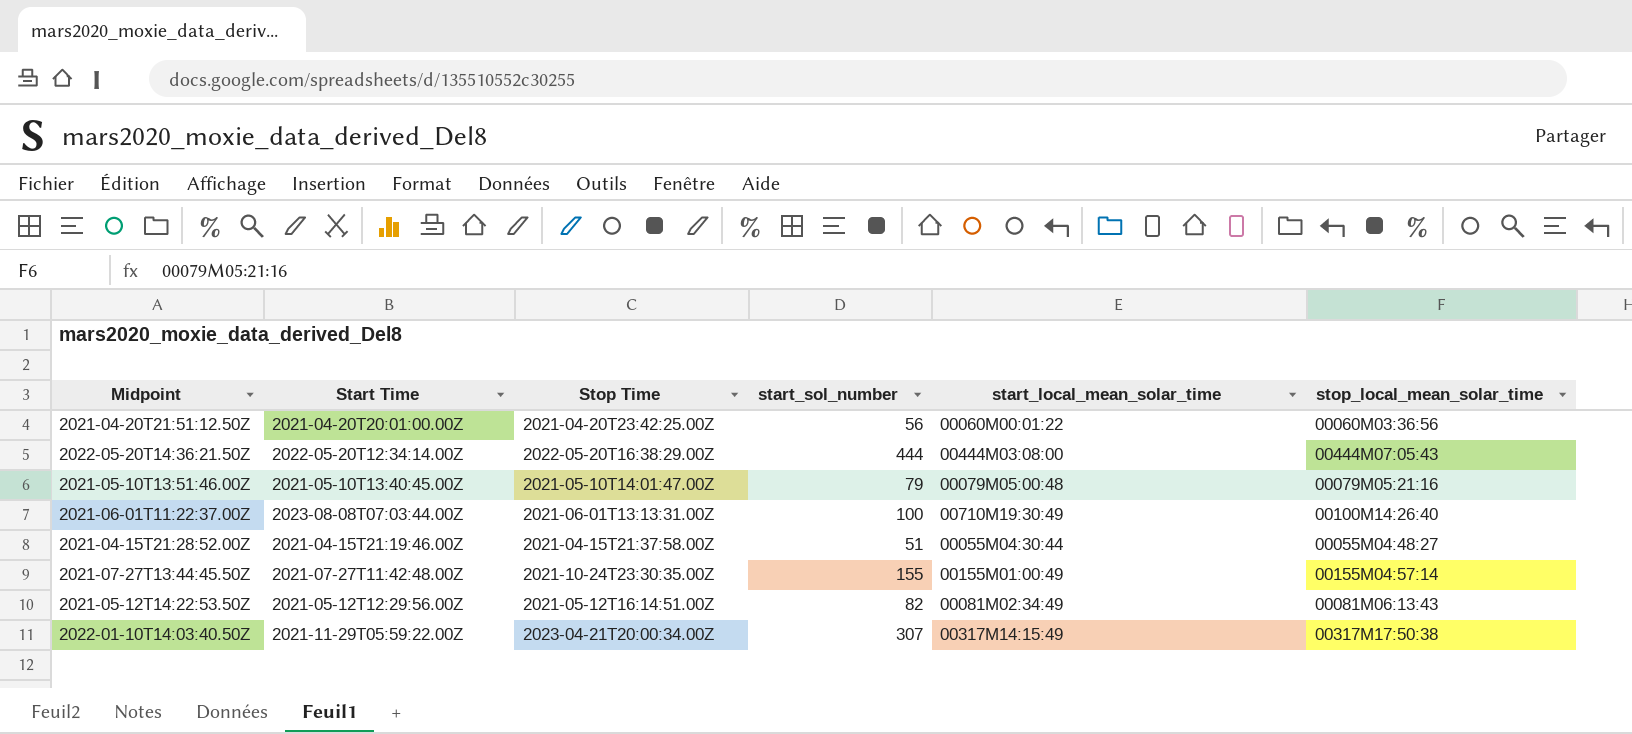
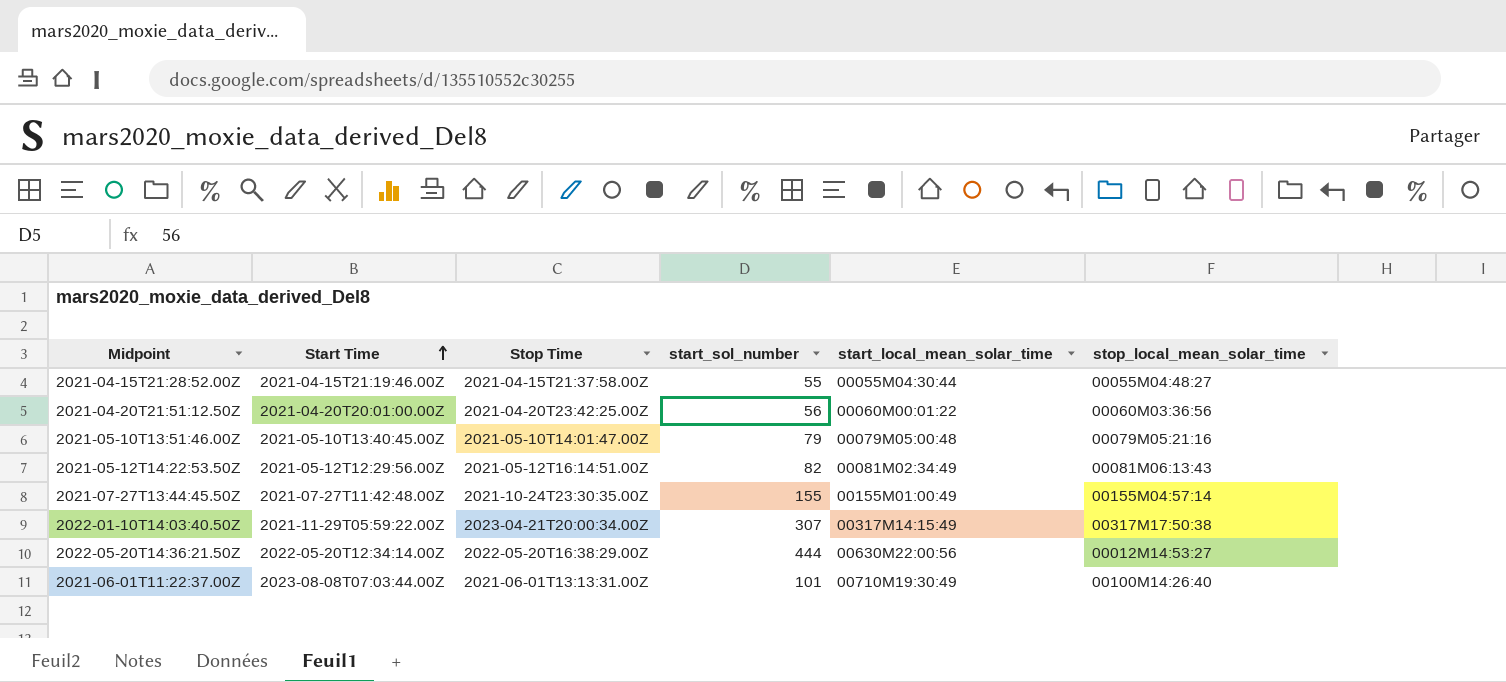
row order: none -> Start Time ascending
2021-04-15T21:28:52.00Z | start_sol_number: 51 -> 55
2022-05-20T14:36:21.50Z | start_local_mean_solar_time: 00444M03:08:00 -> 00630M22:00:56
2022-05-20T14:36:21.50Z | stop_local_mean_solar_time: 00444M07:05:43 -> 00012M14:53:27
2021-06-01T11:22:37.00Z | start_sol_number: 100 -> 101

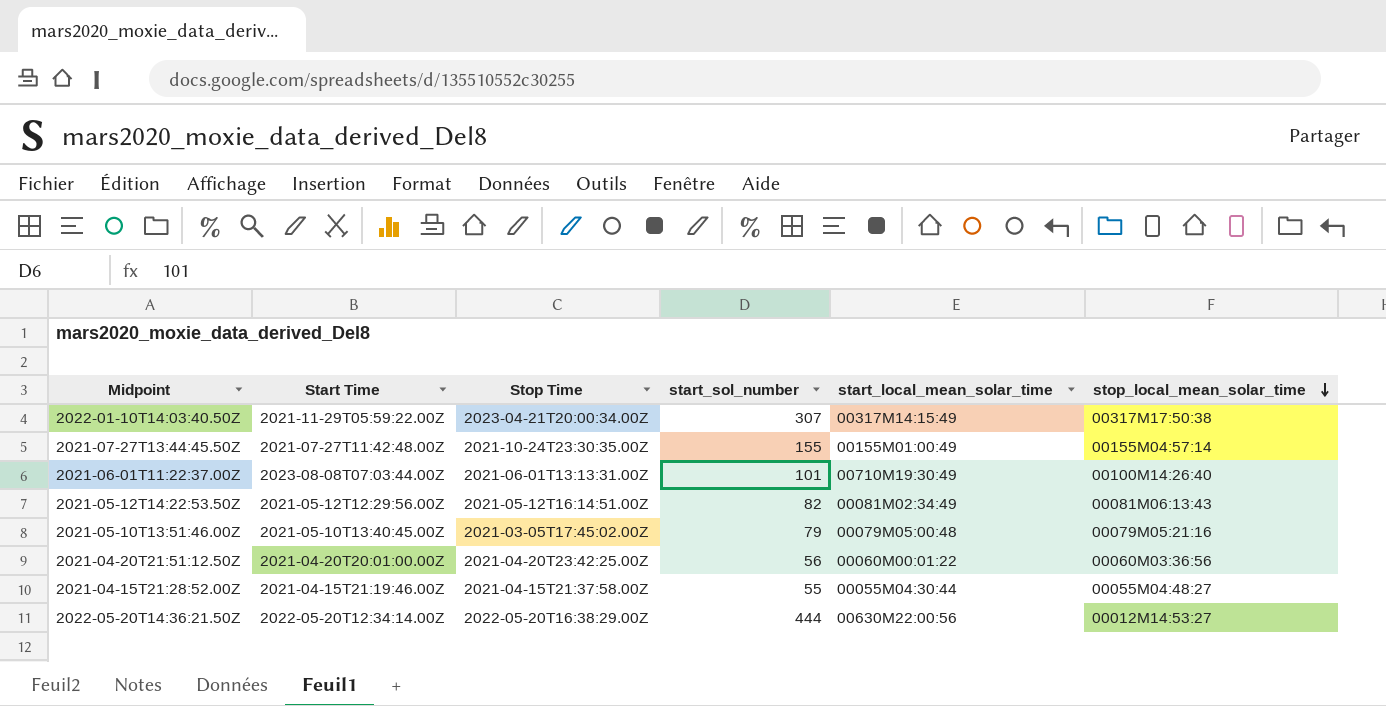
row order: Start Time ascending -> stop_local_mean_solar_time descending
2021-05-10T13:51:46.00Z | Stop Time: 2021-05-10T14:01:47.00Z -> 2021-03-05T17:45:02.00Z

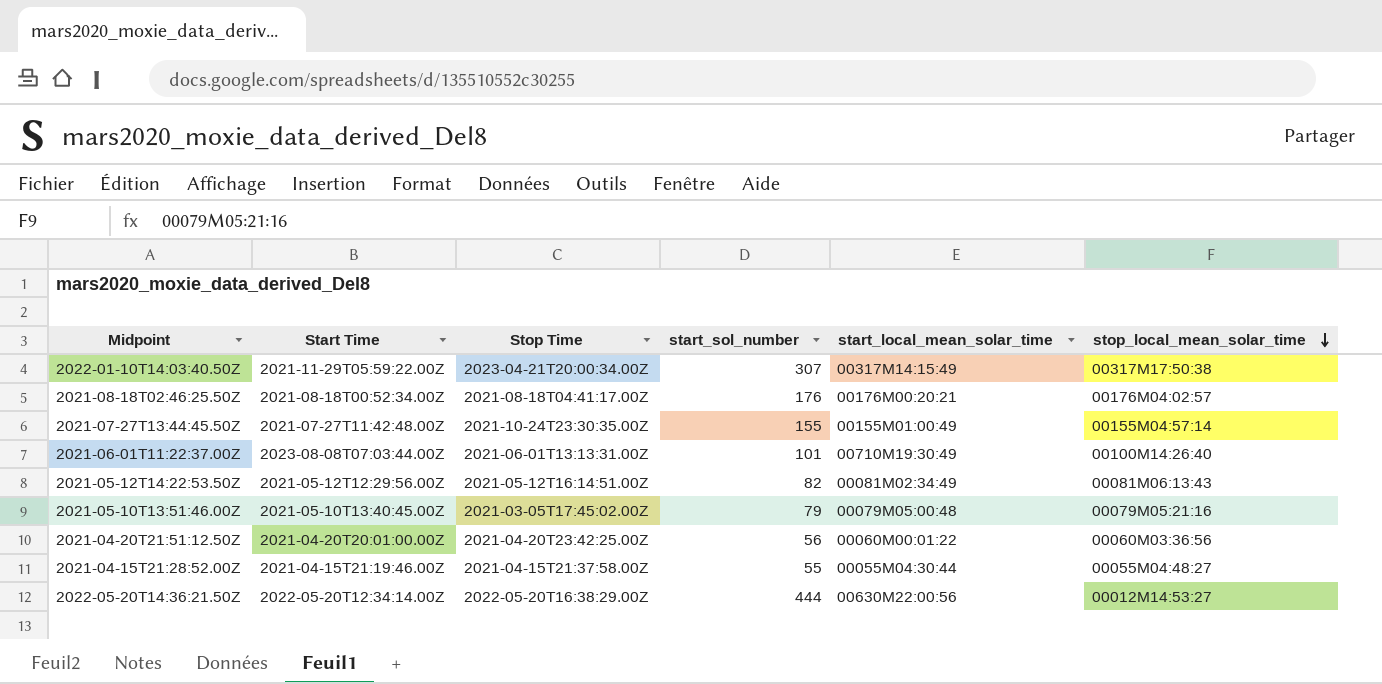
row 2021-08-18T02:46:25.50Z: none -> 2021-08-18T00:52:34.00Z | 2021-08-18T04:41:17.00Z | 176 | 00176M00:20:21 | 00176M04:02:57

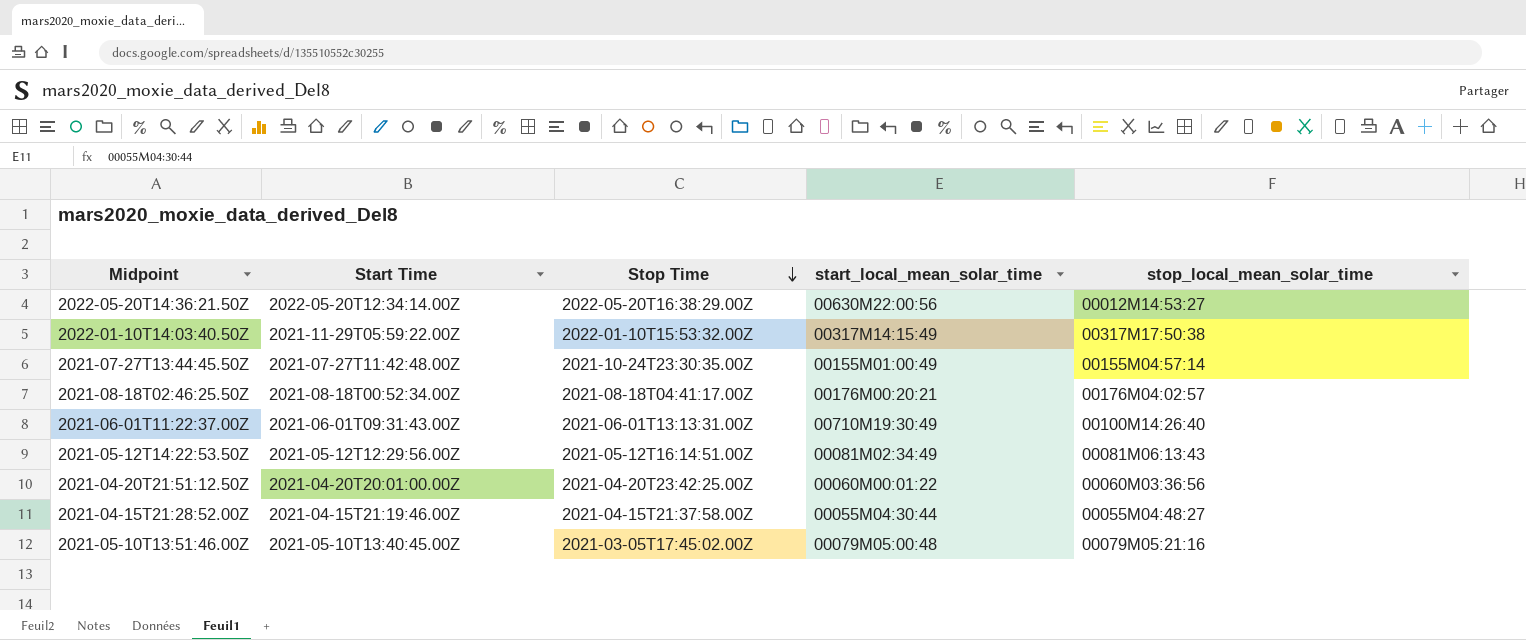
row order: stop_local_mean_solar_time descending -> Stop Time descending
column start_sol_number | position: 4 -> none
2022-01-10T14:03:40.50Z | Stop Time: 2023-04-21T20:00:34.00Z -> 2022-01-10T15:53:32.00Z
2021-06-01T11:22:37.00Z | Start Time: 2023-08-08T07:03:44.00Z -> 2021-06-01T09:31:43.00Z

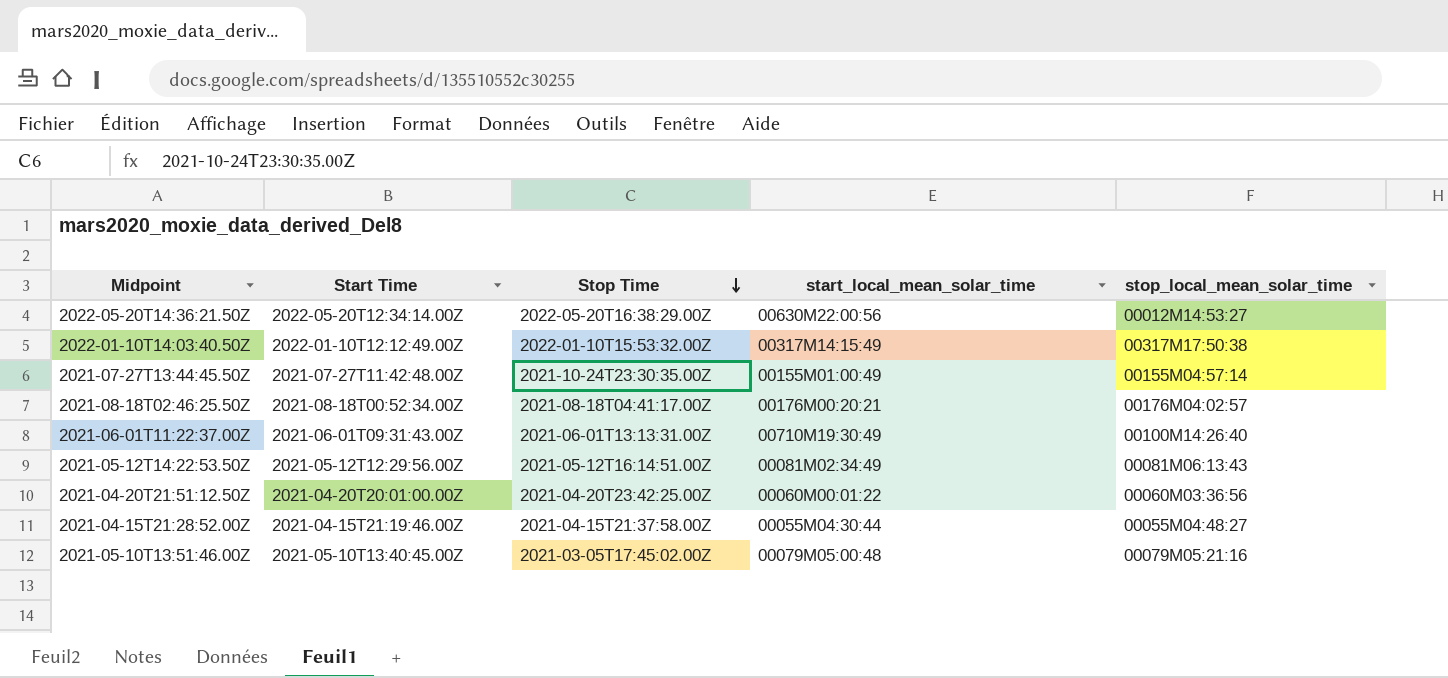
2022-01-10T14:03:40.50Z | Start Time: 2021-11-29T05:59:22.00Z -> 2022-01-10T12:12:49.00Z

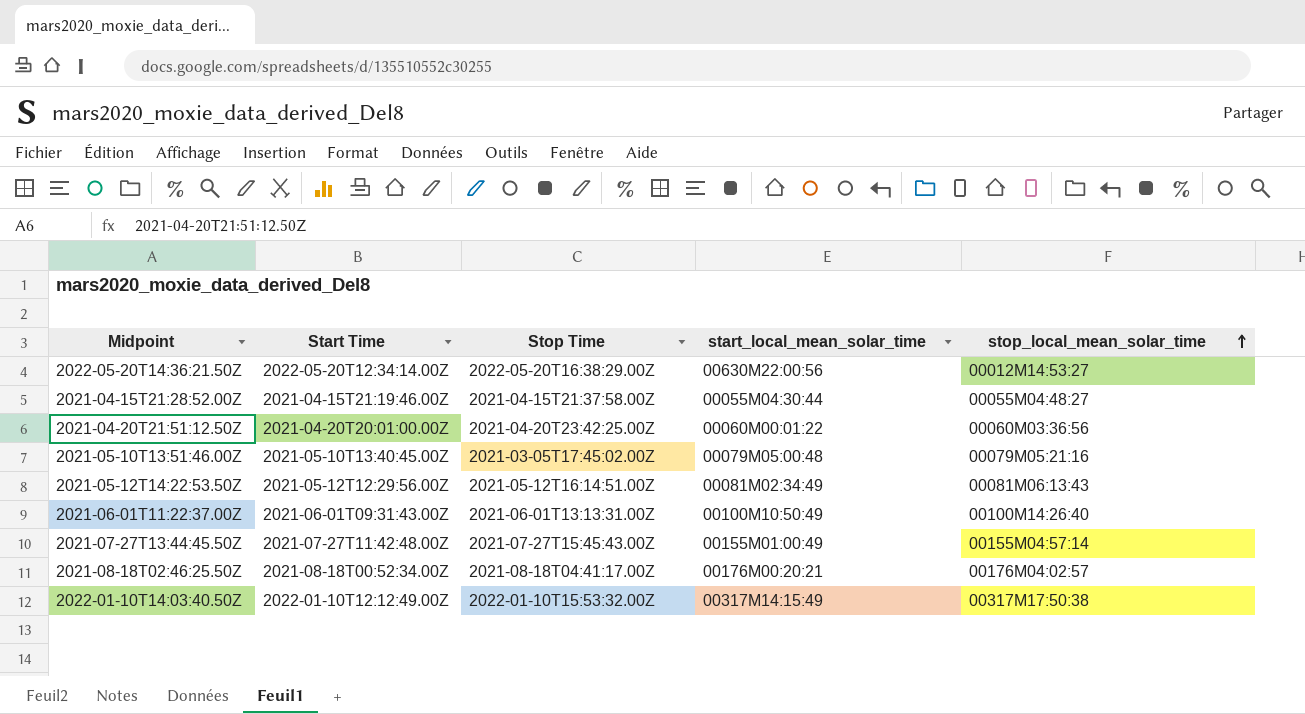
row order: Stop Time descending -> stop_local_mean_solar_time ascending
2021-06-01T11:22:37.00Z | start_local_mean_solar_time: 00710M19:30:49 -> 00100M10:50:49
2021-07-27T13:44:45.50Z | Stop Time: 2021-10-24T23:30:35.00Z -> 2021-07-27T15:45:43.00Z

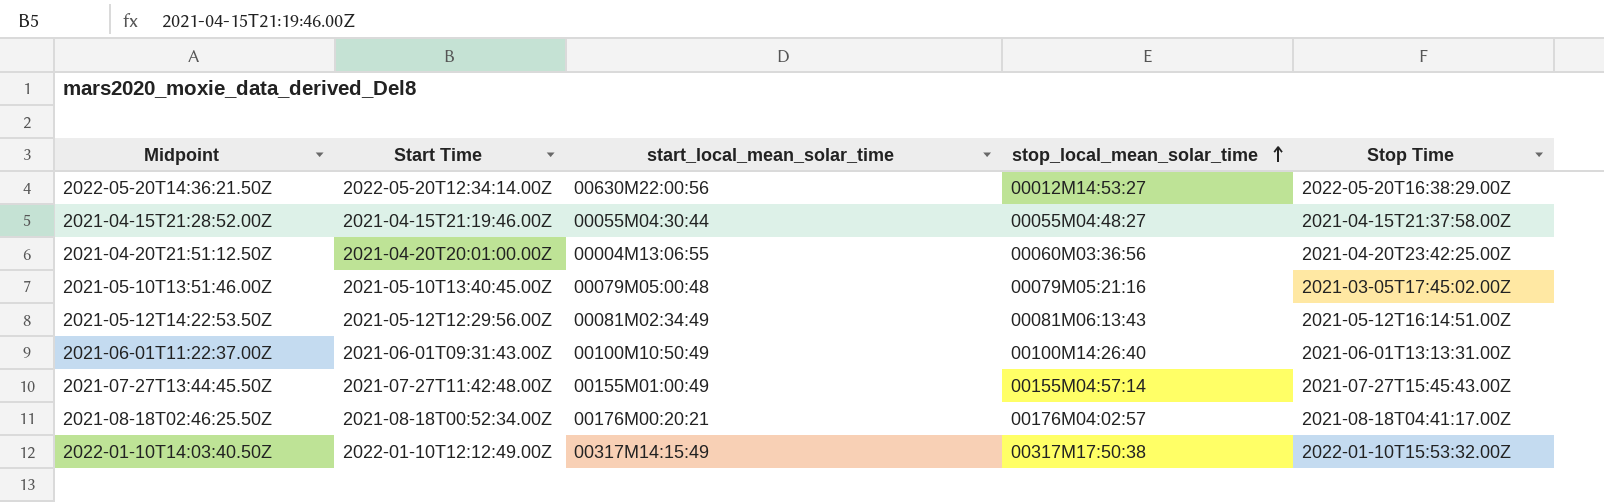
column Stop Time | position: 3 -> 5
2021-04-20T21:51:12.50Z | start_local_mean_solar_time: 00060M00:01:22 -> 00004M13:06:55

